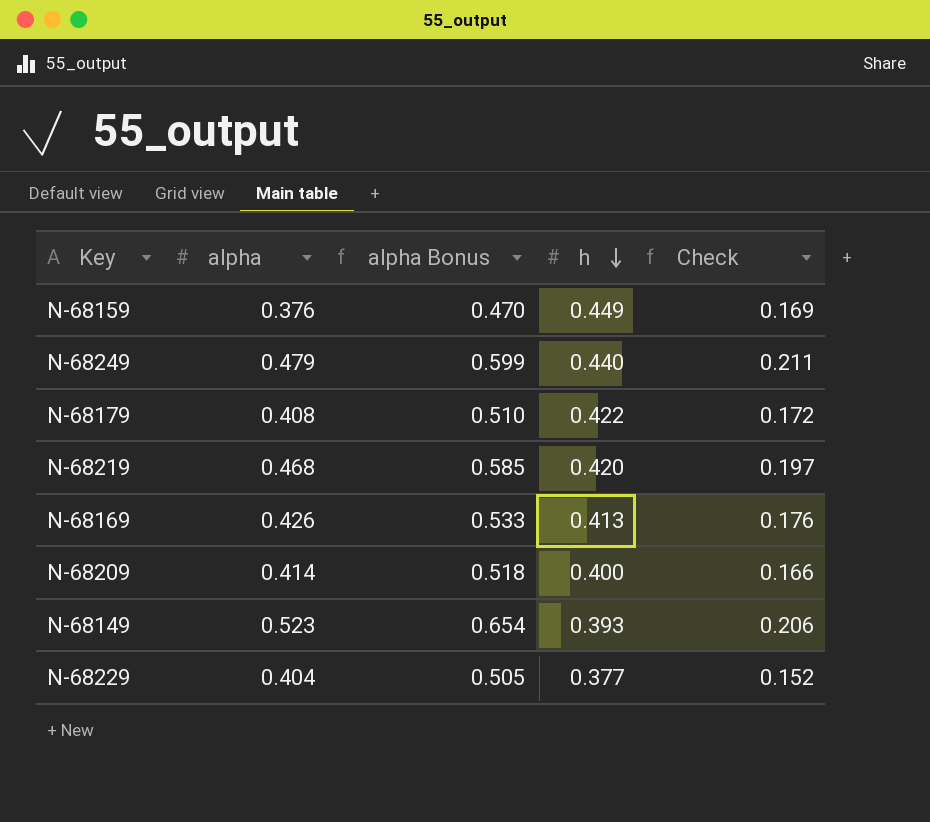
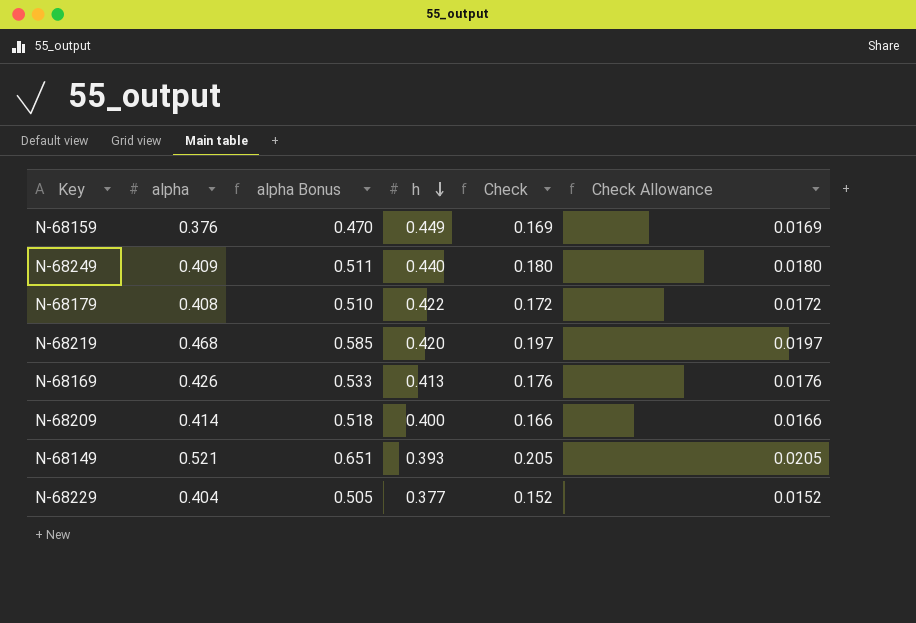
column Check Allowance | formula: none -> [Check] * 0.1
N-68249 | alpha: 0.479 -> 0.409
N-68249 | alpha Bonus: 0.599 -> 0.511
N-68249 | Check: 0.211 -> 0.180
N-68149 | alpha: 0.523 -> 0.521
N-68149 | alpha Bonus: 0.654 -> 0.651
N-68149 | Check: 0.206 -> 0.205

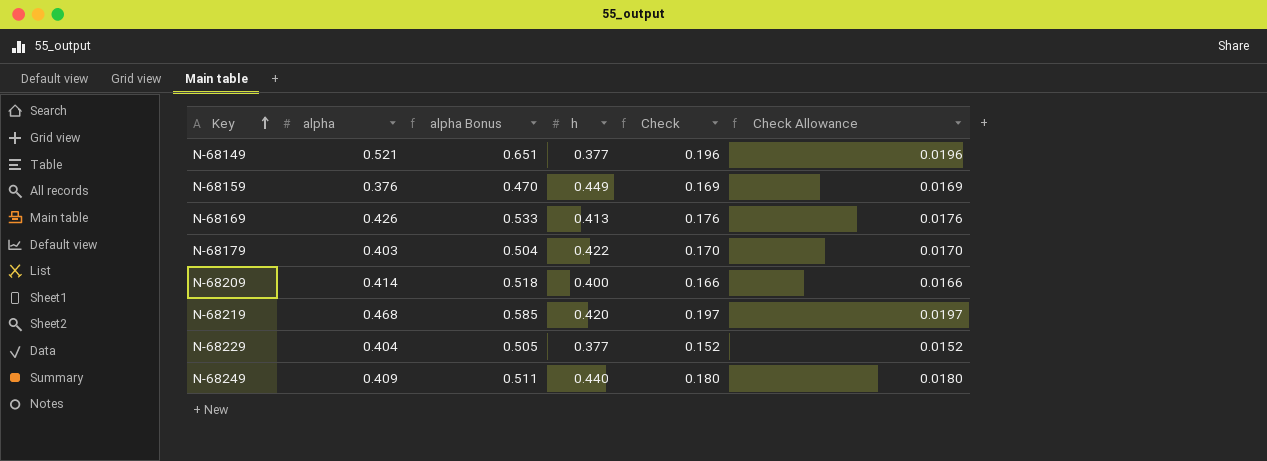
row order: h descending -> Key ascending
N-68149 | h: 0.393 -> 0.377
N-68149 | Check: 0.205 -> 0.196
N-68149 | Check Allowance: 0.0205 -> 0.0196
N-68179 | alpha: 0.408 -> 0.403
N-68179 | alpha Bonus: 0.510 -> 0.504
N-68179 | Check: 0.172 -> 0.170
N-68179 | Check Allowance: 0.0172 -> 0.0170

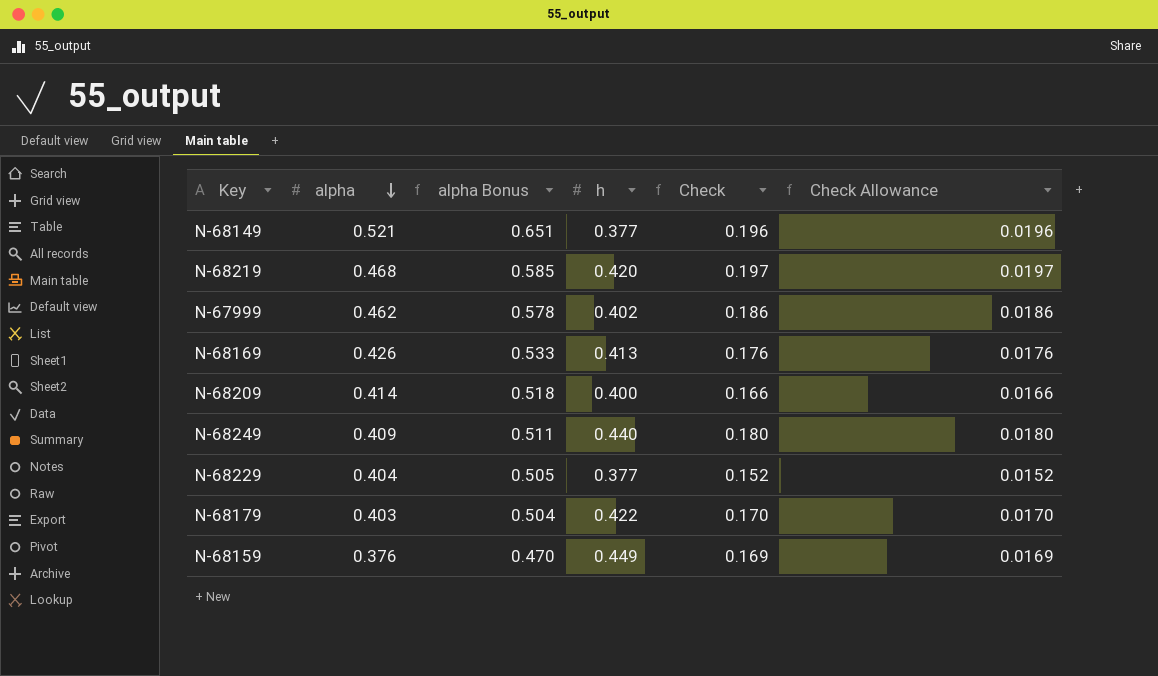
row order: Key ascending -> alpha descending
row N-67999: none -> 0.462 | 0.578 | 0.402 | 0.186 | 0.0186

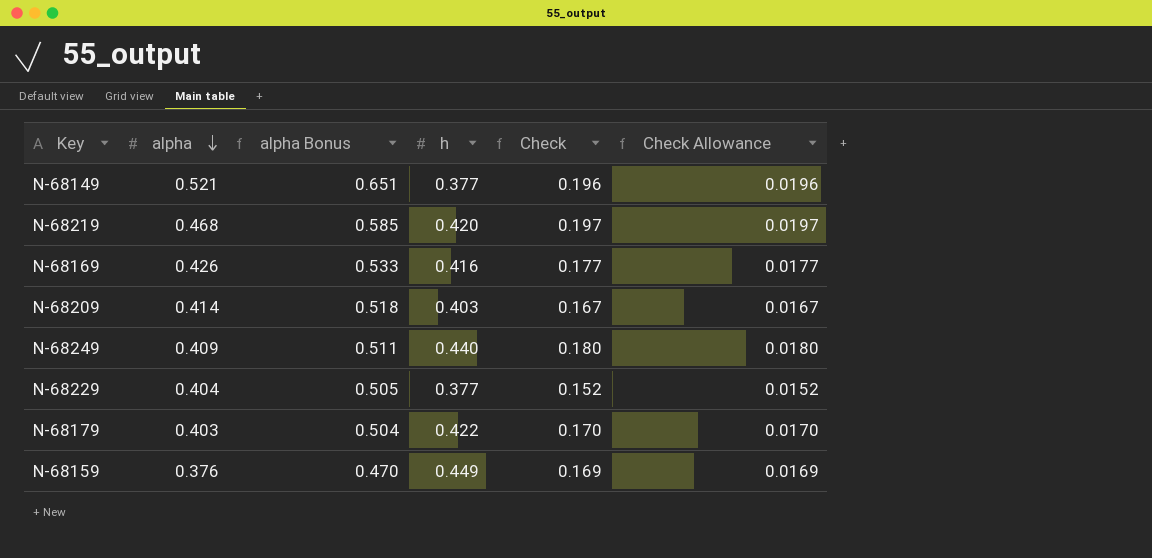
row N-67999: 0.462 | 0.578 | 0.402 | 0.186 | 0.0186 -> none
N-68169 | h: 0.413 -> 0.416
N-68169 | Check: 0.176 -> 0.177
N-68169 | Check Allowance: 0.0176 -> 0.0177
N-68209 | h: 0.400 -> 0.403
N-68209 | Check: 0.166 -> 0.167
N-68209 | Check Allowance: 0.0166 -> 0.0167

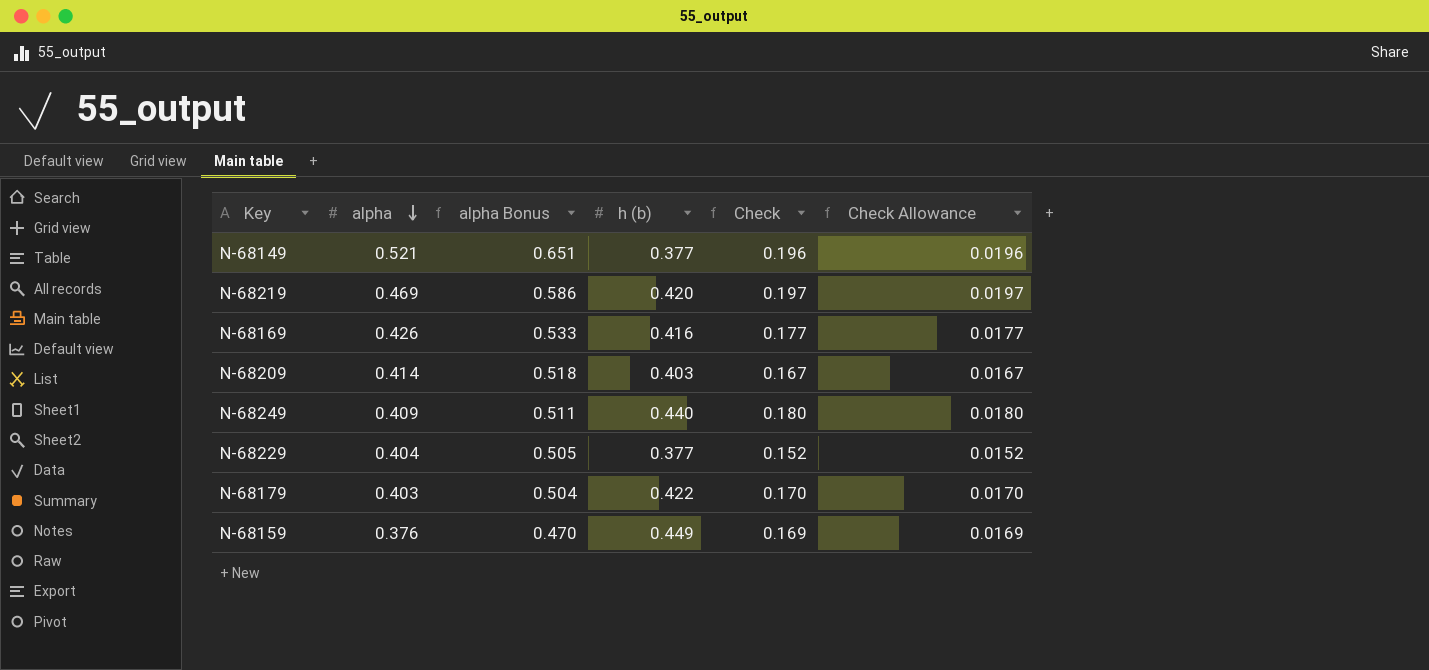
column name: h -> h (b)
N-68219 | alpha: 0.468 -> 0.469
N-68219 | alpha Bonus: 0.585 -> 0.586

